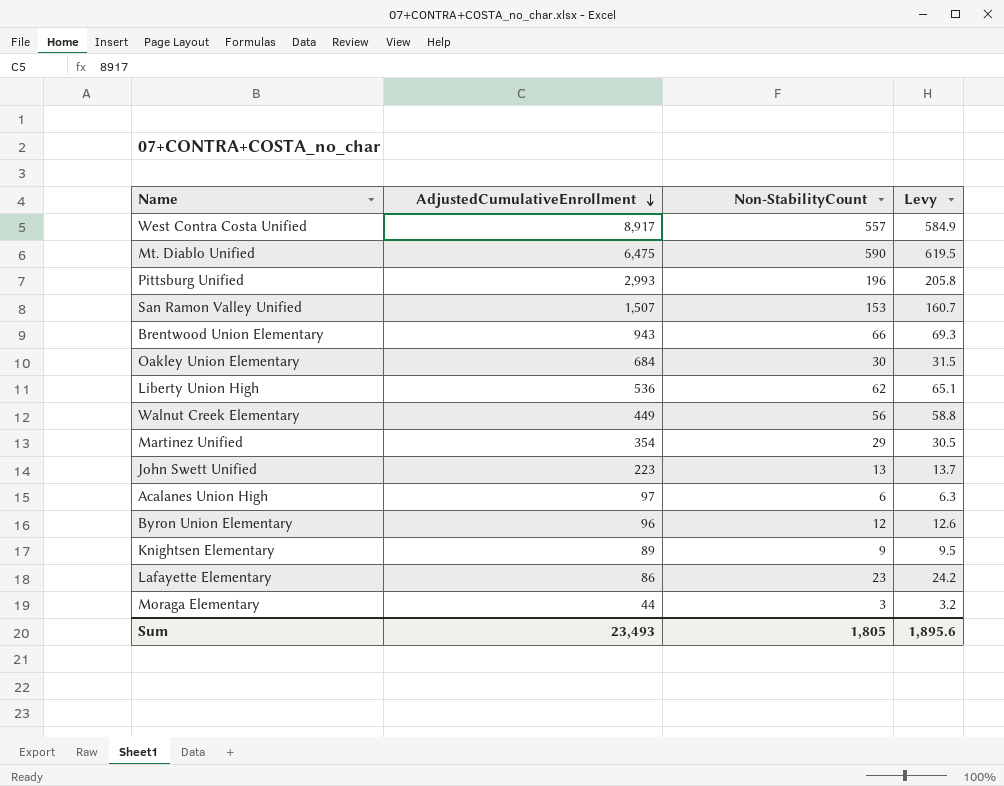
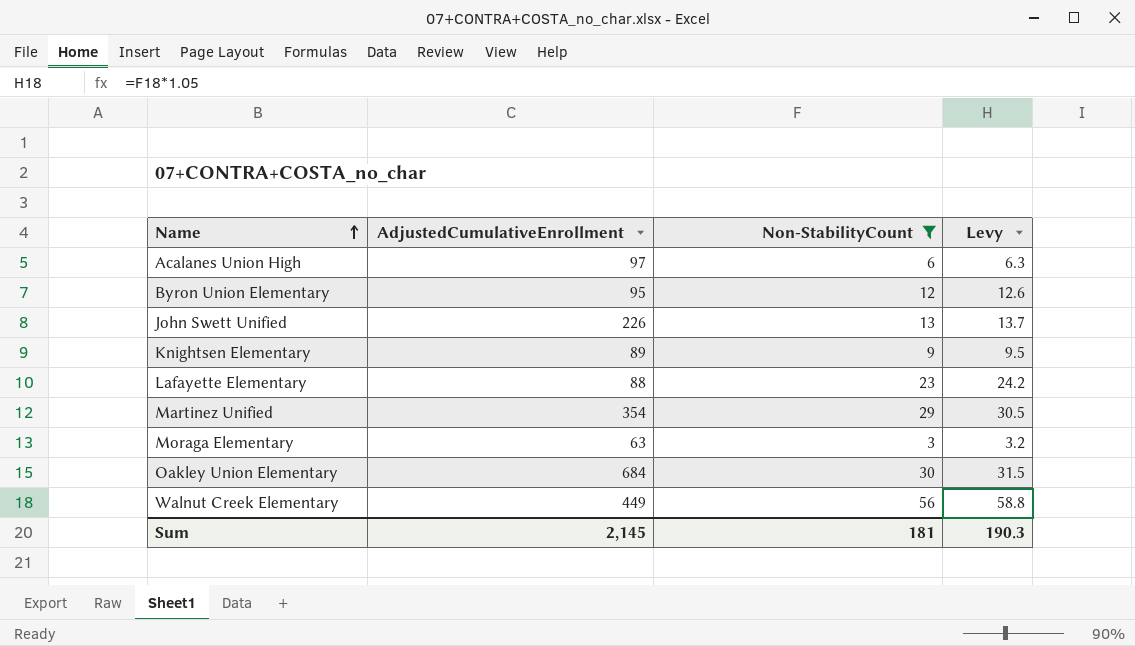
filter: none -> Non-StabilityCount <= 56
row order: AdjustedCumulativeEnrollment descending -> Name ascending
Byron Union Elementary | AdjustedCumulativeEnrollment: 96 -> 95
John Swett Unified | AdjustedCumulativeEnrollment: 223 -> 226
Lafayette Elementary | AdjustedCumulativeEnrollment: 86 -> 88
Moraga Elementary | AdjustedCumulativeEnrollment: 44 -> 63
Sum | AdjustedCumulativeEnrollment: 23,493 -> 2,145
Sum | Non-StabilityCount: 1,805 -> 181
Sum | Levy: 1,895.6 -> 190.3

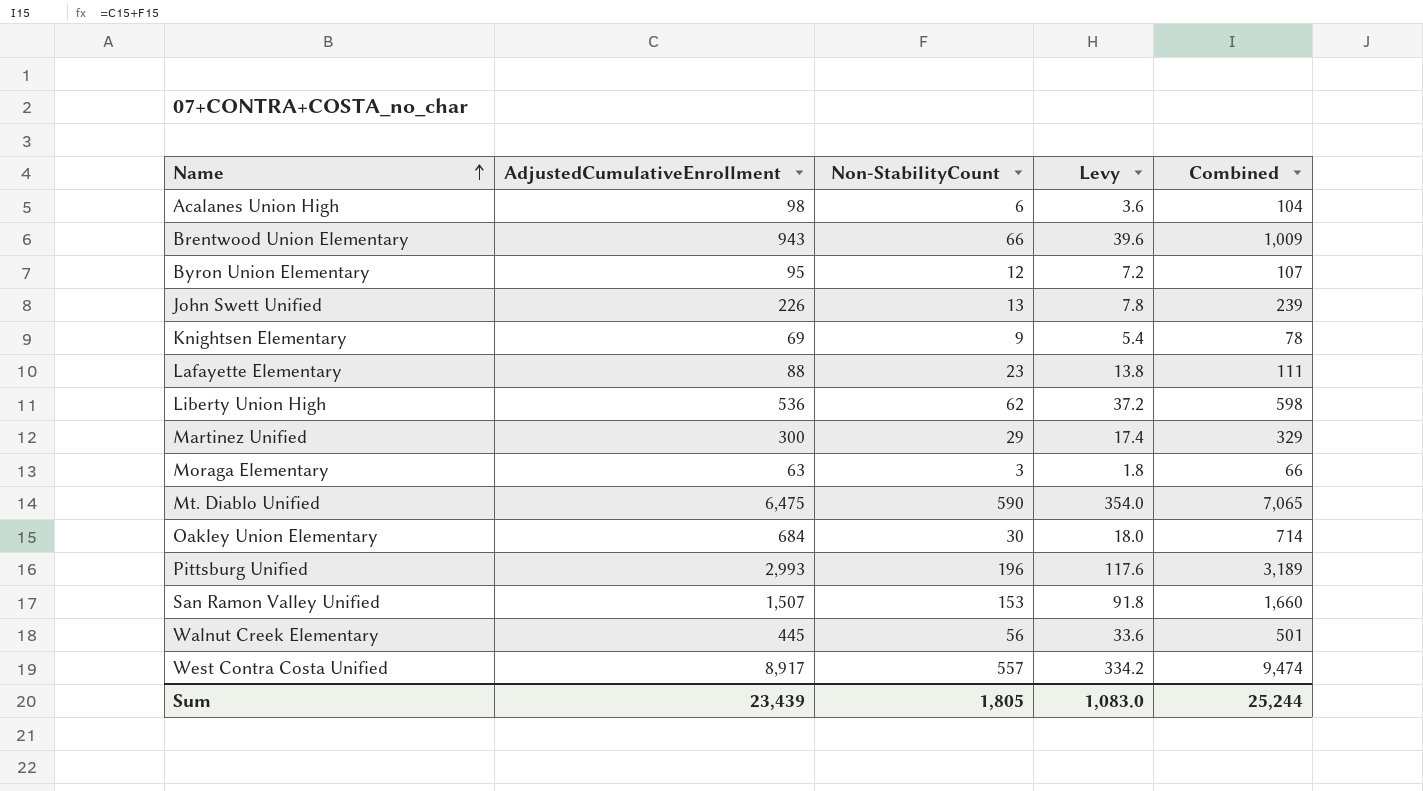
filter: Non-StabilityCount <= 56 -> none
column Levy | formula: [Non-StabilityCount] * 1.05 -> [Non-StabilityCount] * 0.6
column Combined | formula: none -> [AdjustedCumulativeEnrollment] + [Non-StabilityCount]
Acalanes Union High | AdjustedCumulativeEnrollment: 97 -> 98
Knightsen Elementary | AdjustedCumulativeEnrollment: 89 -> 69
Martinez Unified | AdjustedCumulativeEnrollment: 354 -> 300
Walnut Creek Elementary | AdjustedCumulativeEnrollment: 449 -> 445
Sum | AdjustedCumulativeEnrollment: 2,145 -> 23,439
Sum | Non-StabilityCount: 181 -> 1,805
Sum | Levy: 190.3 -> 1,083.0

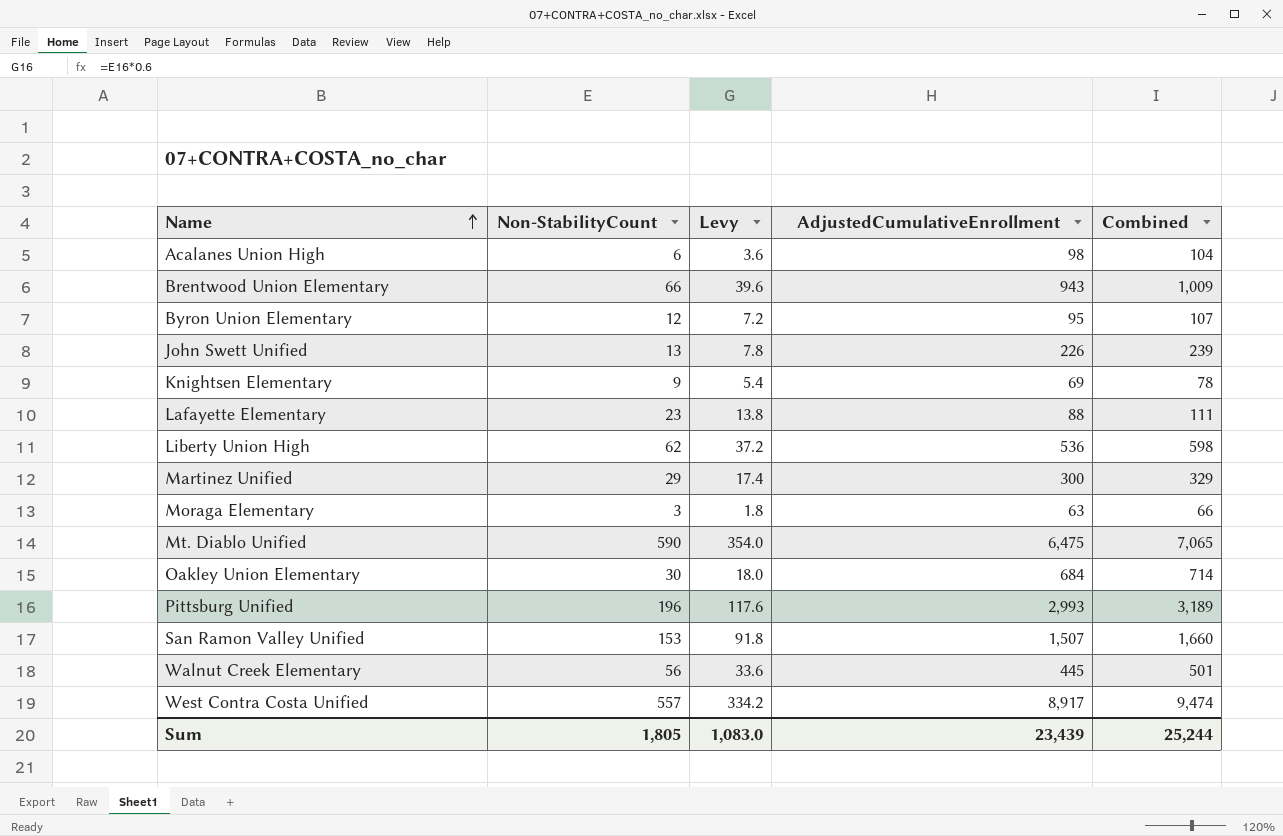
column AdjustedCumulativeEnrollment | position: 2 -> 4

